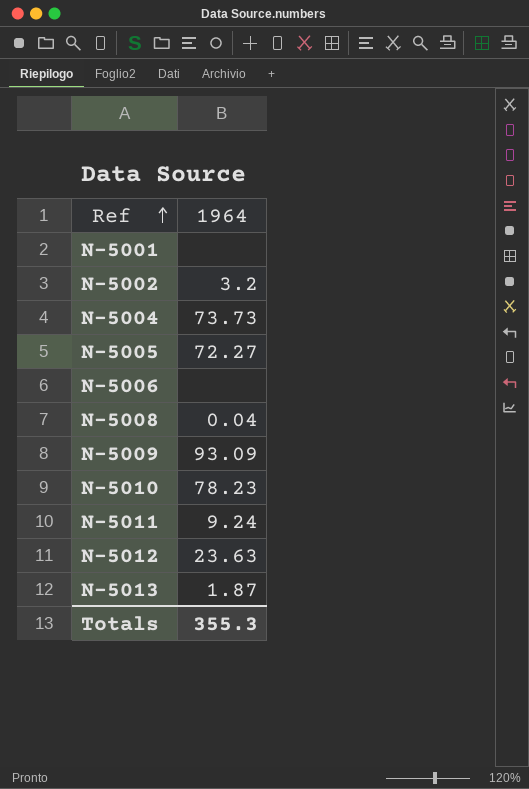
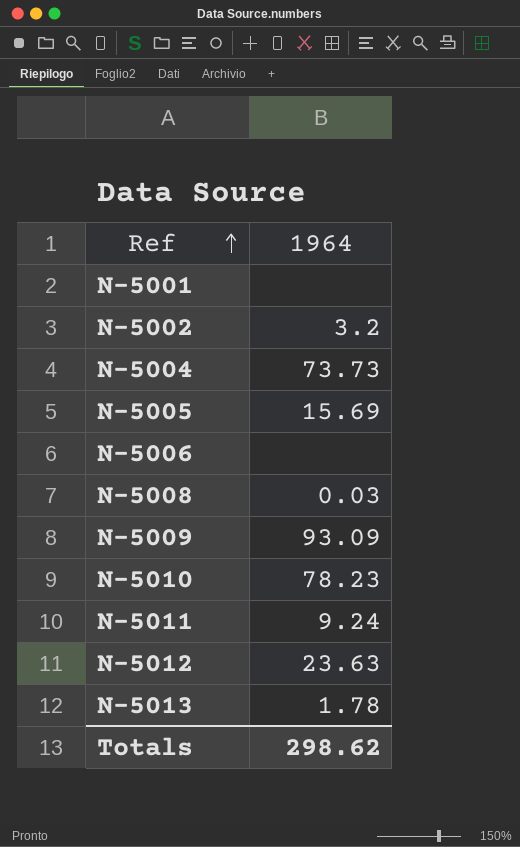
N-5005 | 1964: 72.27 -> 15.69
N-5008 | 1964: 0.04 -> 0.03
N-5013 | 1964: 1.87 -> 1.78
Totals | 1964: 355.3 -> 298.62

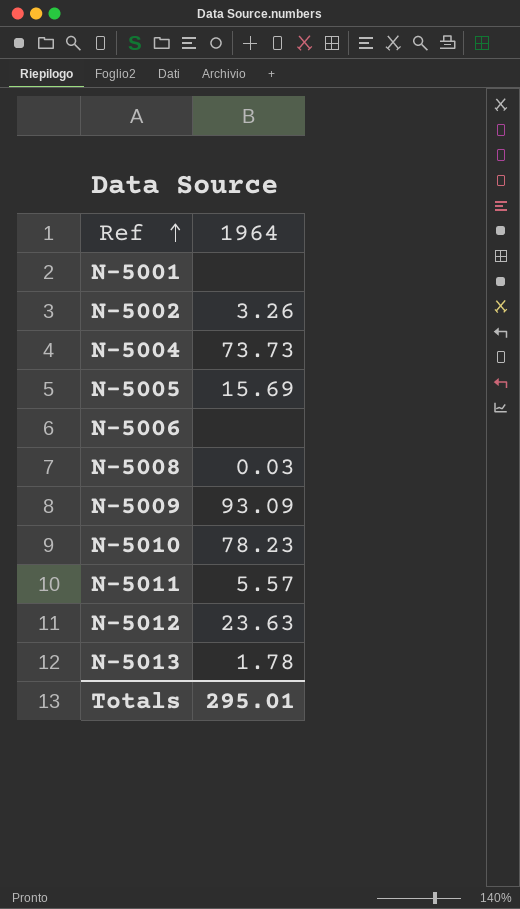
N-5002 | 1964: 3.2 -> 3.26
N-5011 | 1964: 9.24 -> 5.57
Totals | 1964: 298.62 -> 295.01

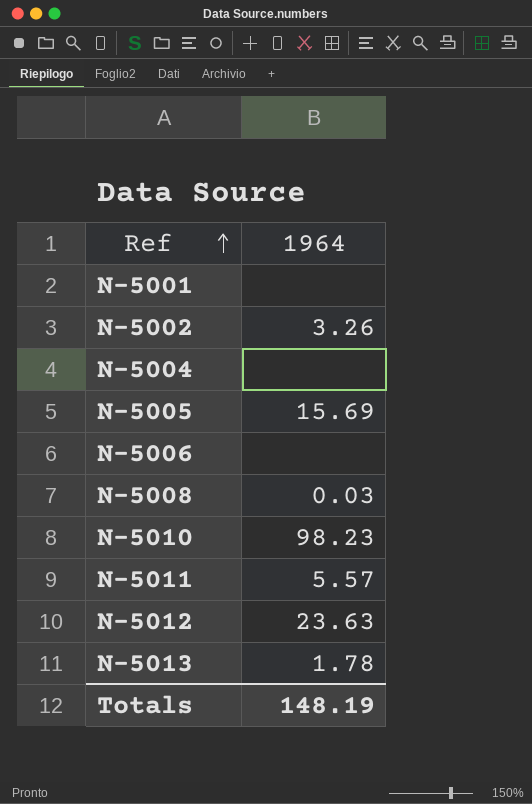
row N-5009: 93.09 -> none
N-5004 | 1964: 73.73 -> none
N-5010 | 1964: 78.23 -> 98.23
Totals | 1964: 295.01 -> 148.19

